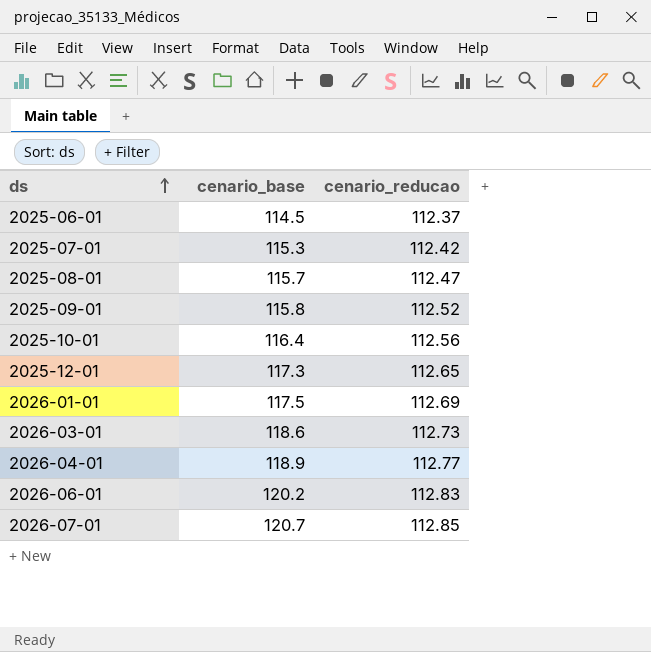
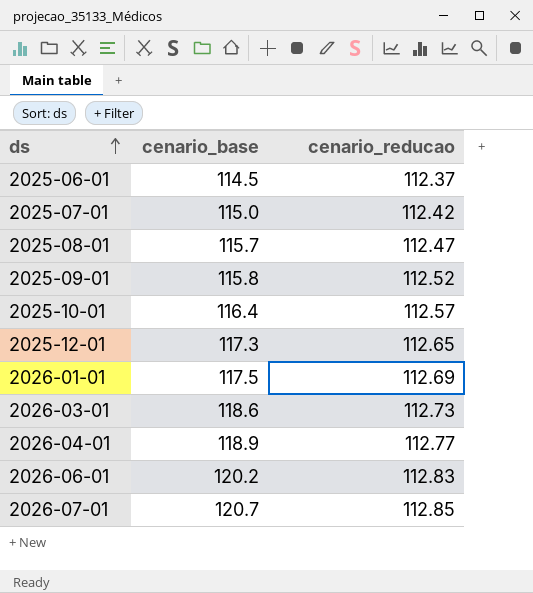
2025-07-01 | cenario_base: 115.3 -> 115.0
2025-10-01 | cenario_reducao: 112.56 -> 112.57

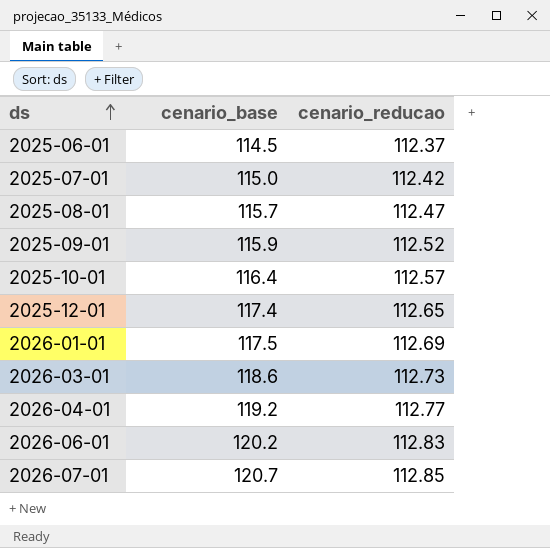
2025-09-01 | cenario_base: 115.8 -> 115.9
2025-12-01 | cenario_base: 117.3 -> 117.4
2026-04-01 | cenario_base: 118.9 -> 119.2

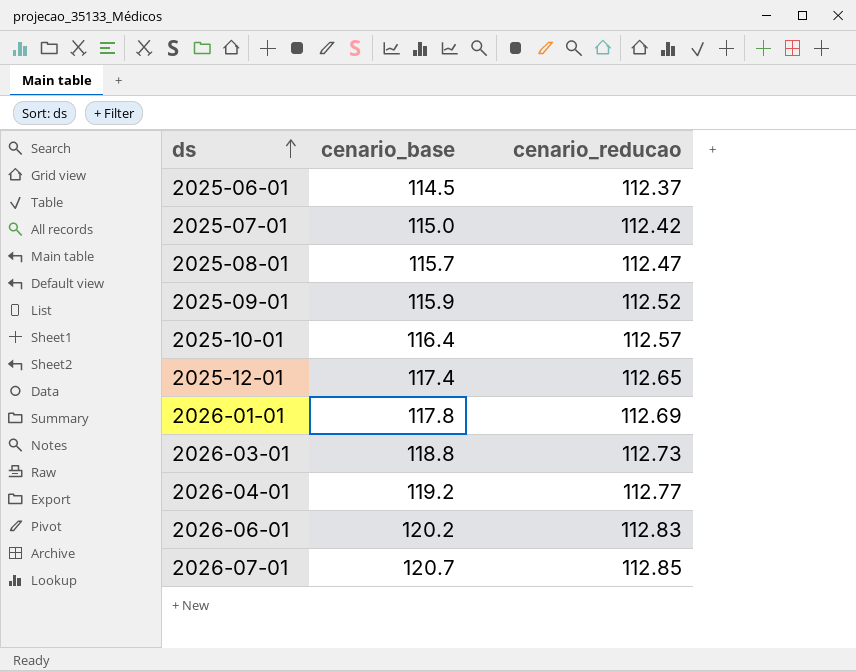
2026-01-01 | cenario_base: 117.5 -> 117.8
2026-03-01 | cenario_base: 118.6 -> 118.8

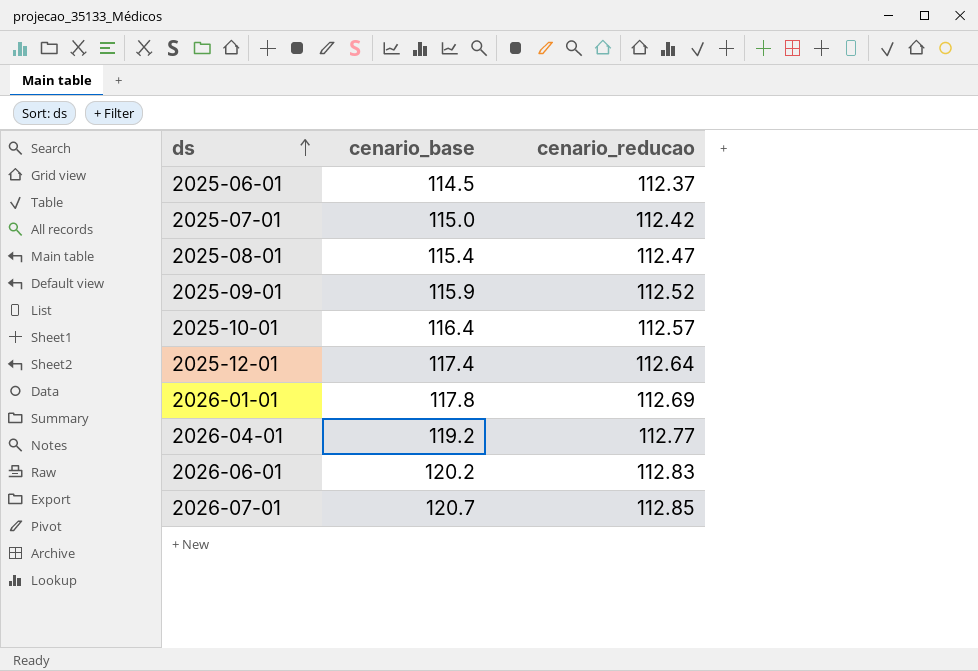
row 2026-03-01: 118.8 | 112.73 -> none
2025-08-01 | cenario_base: 115.7 -> 115.4
2025-12-01 | cenario_reducao: 112.65 -> 112.64

